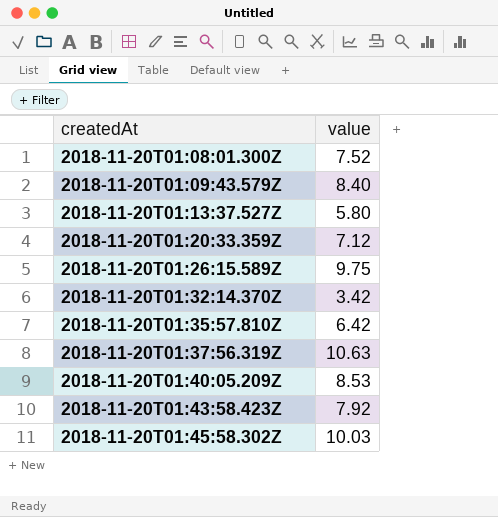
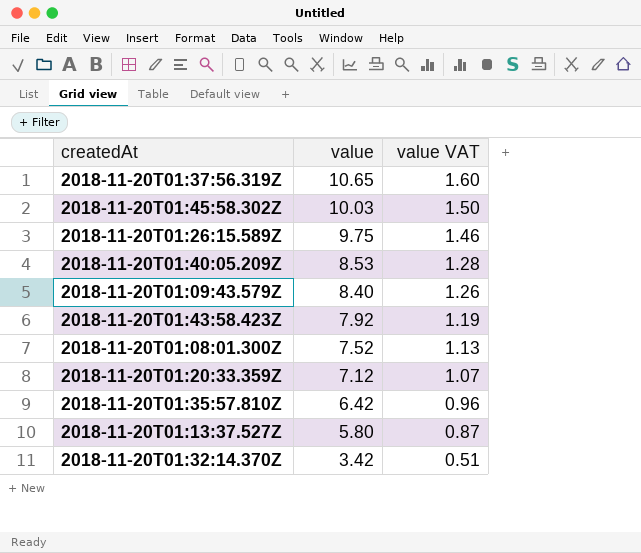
row order: createdAt ascending -> value descending
column value VAT | formula: none -> [value] * 0.15
2018-11-20T01:37:56.319Z | value: 10.63 -> 10.65

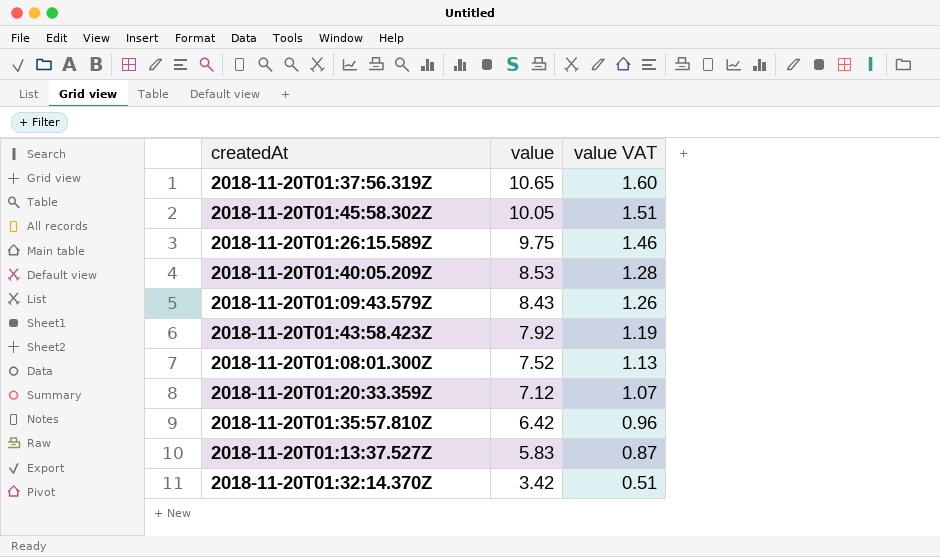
2018-11-20T01:45:58.302Z | value: 10.03 -> 10.05
2018-11-20T01:45:58.302Z | value VAT: 1.50 -> 1.51
2018-11-20T01:09:43.579Z | value: 8.40 -> 8.43
2018-11-20T01:13:37.527Z | value: 5.80 -> 5.83

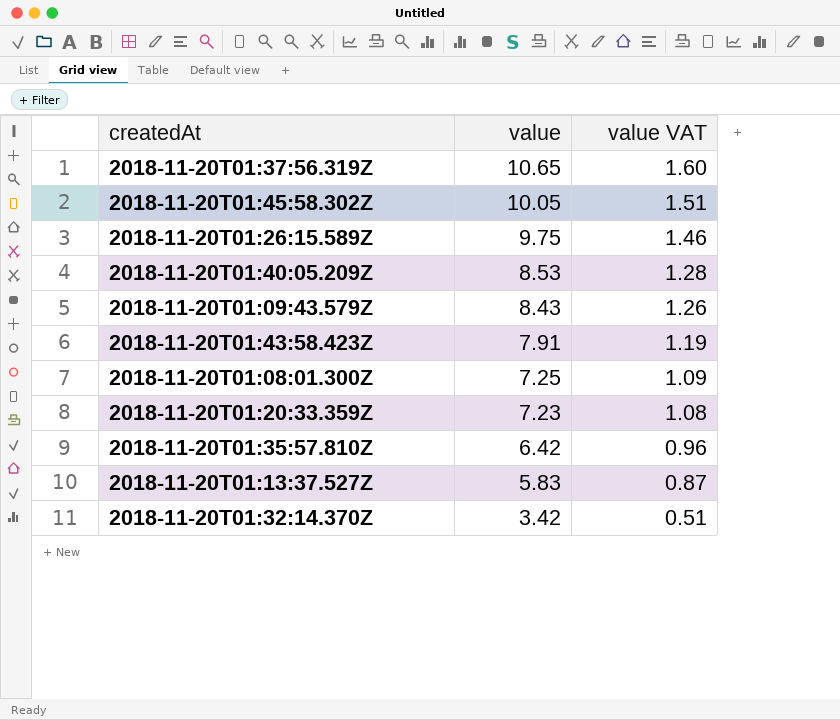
2018-11-20T01:43:58.423Z | value: 7.92 -> 7.91
2018-11-20T01:08:01.300Z | value: 7.52 -> 7.25
2018-11-20T01:08:01.300Z | value VAT: 1.13 -> 1.09
2018-11-20T01:20:33.359Z | value: 7.12 -> 7.23
2018-11-20T01:20:33.359Z | value VAT: 1.07 -> 1.08

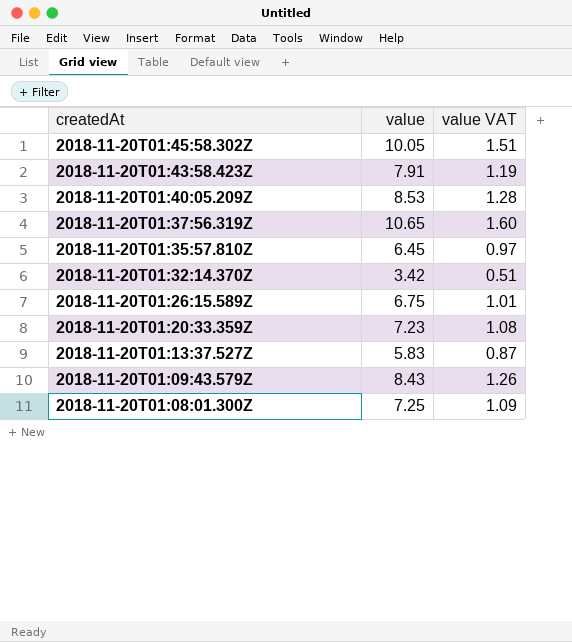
row order: value descending -> createdAt descending
2018-11-20T01:35:57.810Z | value: 6.42 -> 6.45
2018-11-20T01:35:57.810Z | value VAT: 0.96 -> 0.97
2018-11-20T01:26:15.589Z | value: 9.75 -> 6.75
2018-11-20T01:26:15.589Z | value VAT: 1.46 -> 1.01

